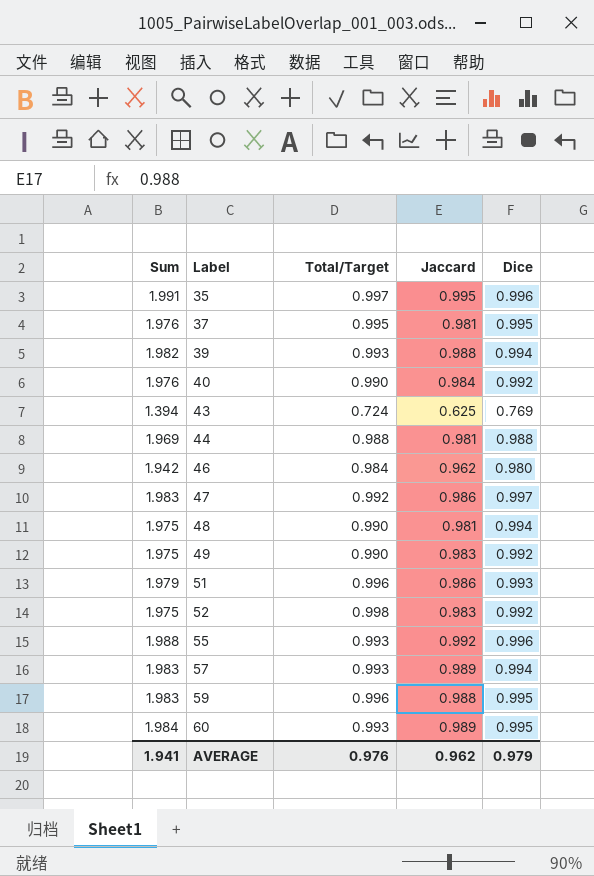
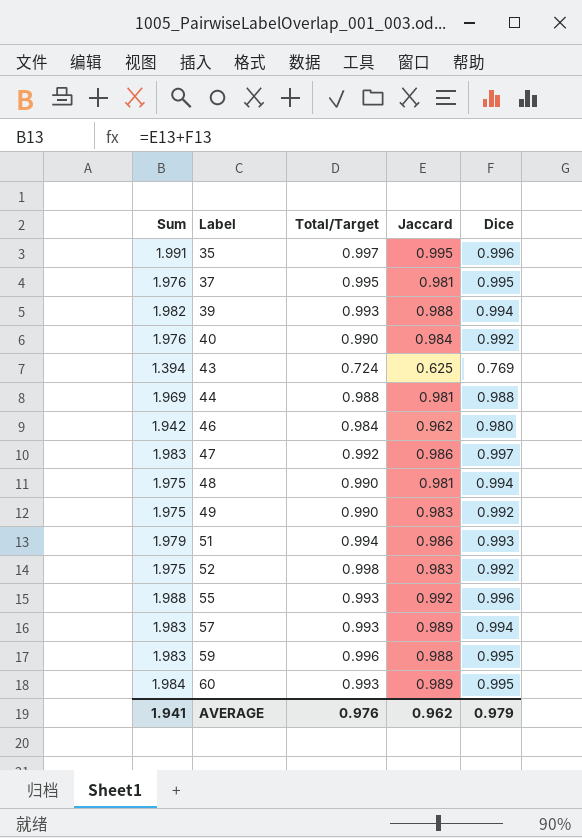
51 | Total/Target: 0.996 -> 0.994

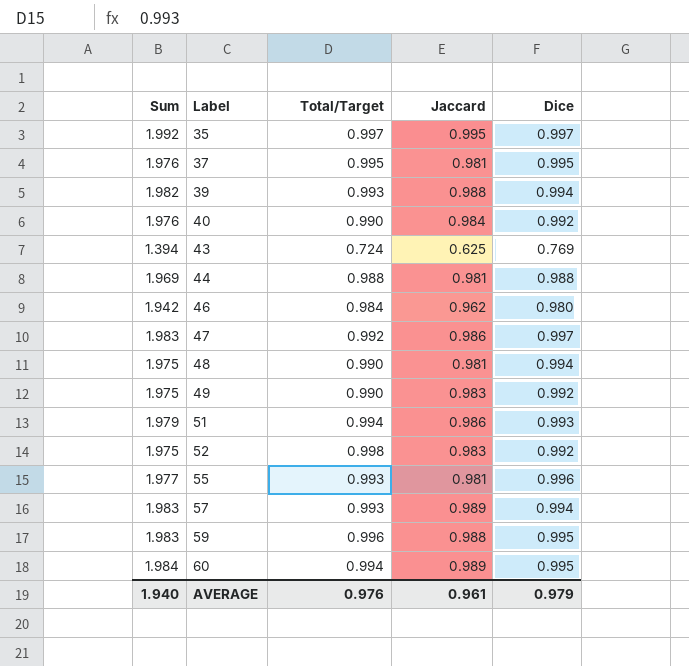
35 | Sum: 1.991 -> 1.992
35 | Dice: 0.996 -> 0.997
55 | Sum: 1.988 -> 1.977
55 | Jaccard: 0.992 -> 0.981
60 | Total/Target: 0.993 -> 0.994
AVERAGE | Sum: 1.941 -> 1.940
AVERAGE | Jaccard: 0.962 -> 0.961

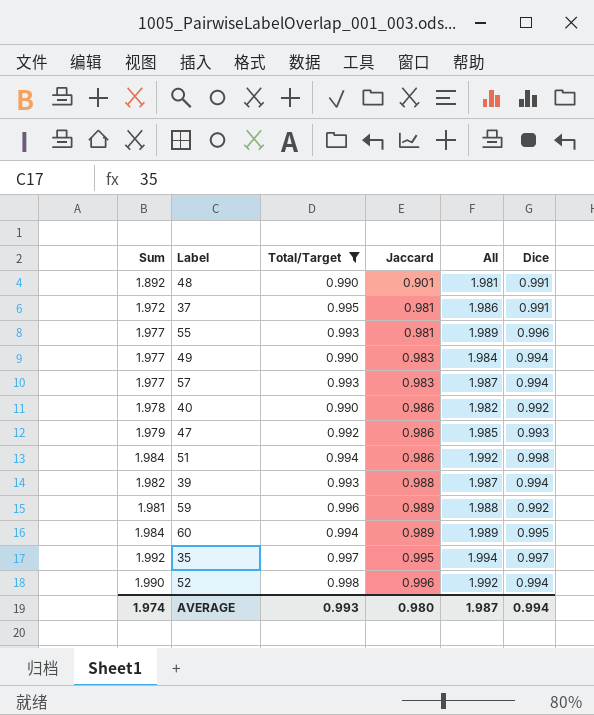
filter: none -> Total/Target >= 0.990
row order: Label ascending -> Jaccard ascending
column All | formula: none -> [Total/Target] + [Dice]
48 | Sum: 1.975 -> 1.892
48 | Jaccard: 0.981 -> 0.901
48 | Dice: 0.994 -> 0.991
37 | Sum: 1.976 -> 1.972
37 | Dice: 0.995 -> 0.991
49 | Sum: 1.975 -> 1.977
49 | Dice: 0.992 -> 0.994
57 | Sum: 1.983 -> 1.977
57 | Jaccard: 0.989 -> 0.983
40 | Sum: 1.976 -> 1.978
40 | Jaccard: 0.984 -> 0.986
47 | Sum: 1.983 -> 1.979
47 | Dice: 0.997 -> 0.993
51 | Sum: 1.979 -> 1.984
51 | Dice: 0.993 -> 0.998
59 | Sum: 1.983 -> 1.981
59 | Jaccard: 0.988 -> 0.989
59 | Dice: 0.995 -> 0.992
52 | Sum: 1.975 -> 1.990
52 | Jaccard: 0.983 -> 0.996
52 | Dice: 0.992 -> 0.994
AVERAGE | Sum: 1.940 -> 1.974
AVERAGE | Total/Target: 0.976 -> 0.993
AVERAGE | Jaccard: 0.961 -> 0.980
AVERAGE | Dice: 0.979 -> 0.994

